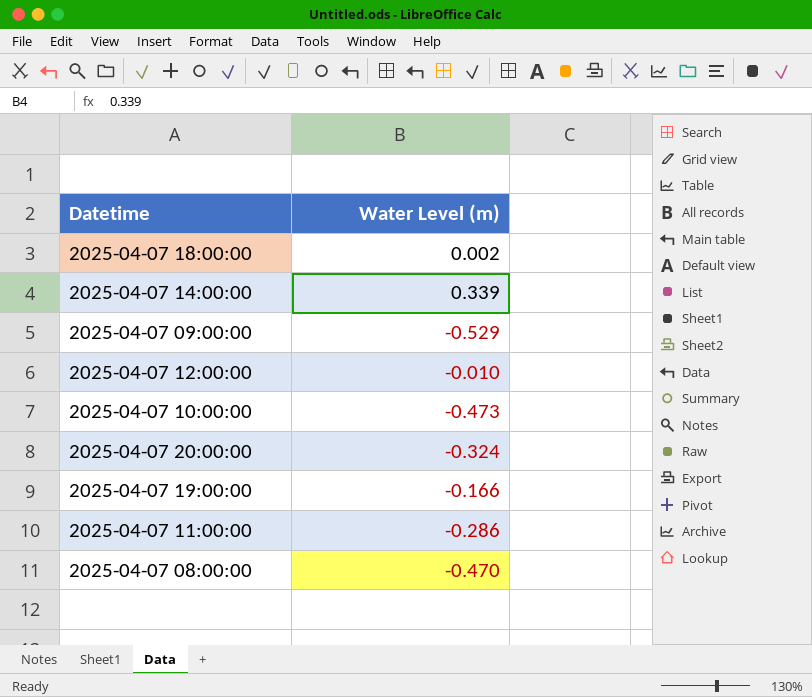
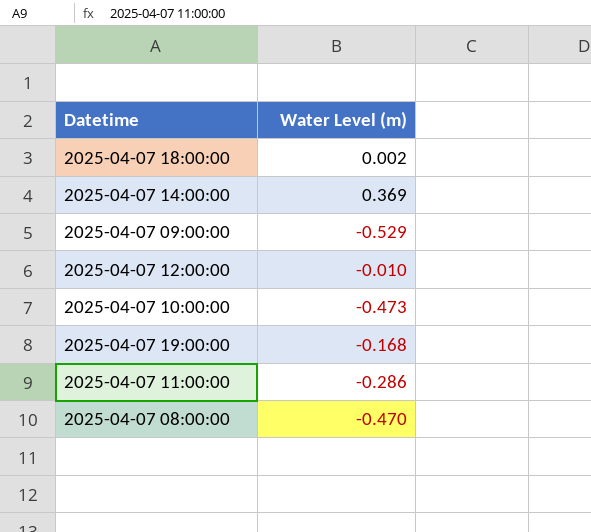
row 2025-04-07 20:00:00: -0.324 -> none
2025-04-07 14:00:00 | Water Level (m): 0.339 -> 0.369
2025-04-07 19:00:00 | Water Level (m): -0.166 -> -0.168

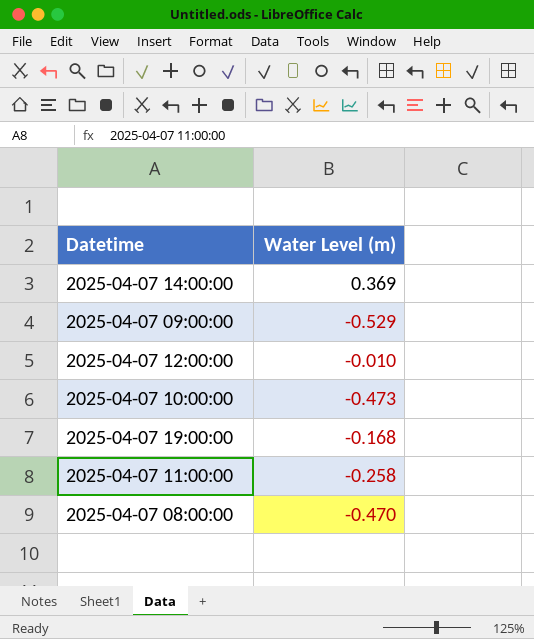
row 2025-04-07 18:00:00: 0.002 -> none
2025-04-07 11:00:00 | Water Level (m): -0.286 -> -0.258

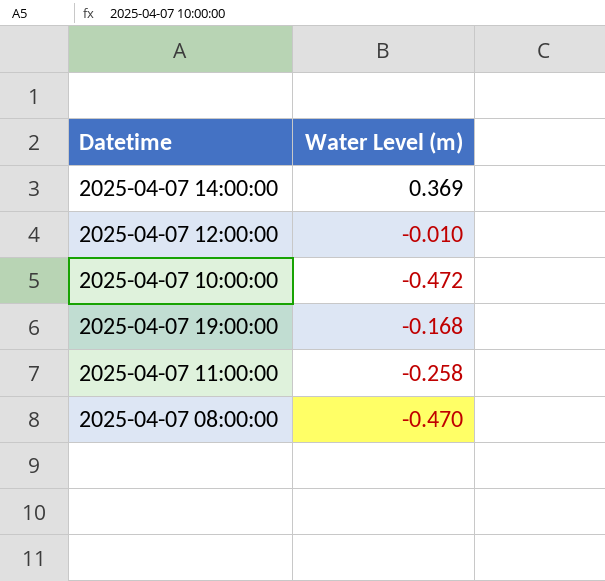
row 2025-04-07 09:00:00: -0.529 -> none
2025-04-07 10:00:00 | Water Level (m): -0.473 -> -0.472

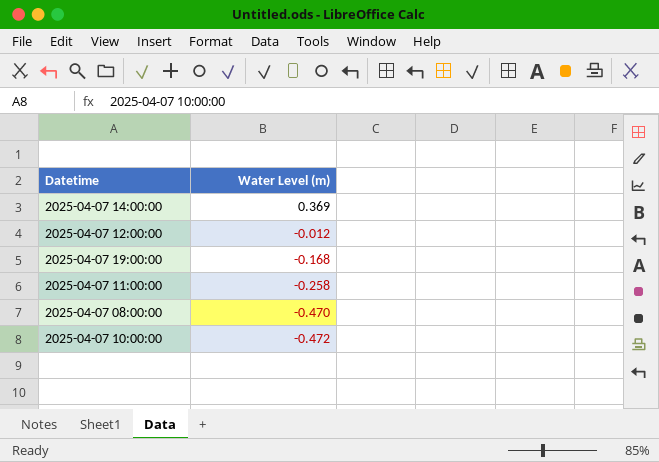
row order: none -> Water Level (m) descending
2025-04-07 12:00:00 | Water Level (m): -0.010 -> -0.012

